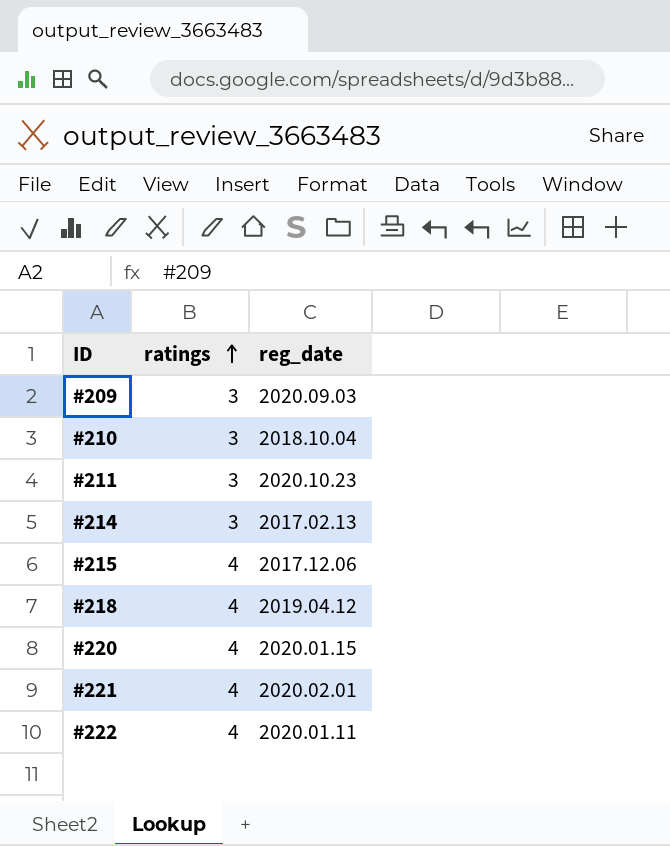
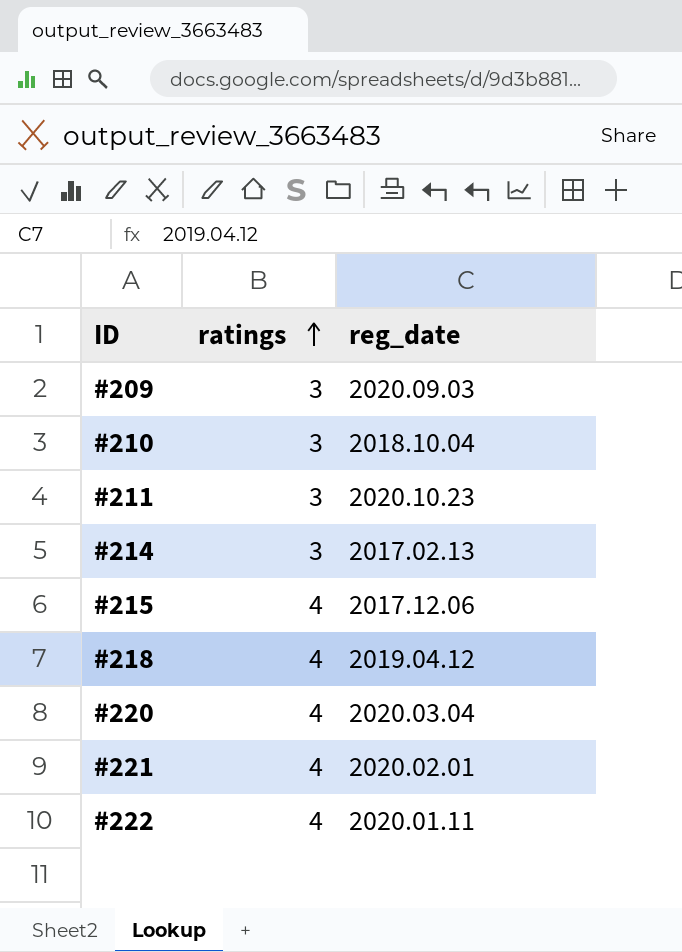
#220 | reg_date: 2020.01.15 -> 2020.03.04

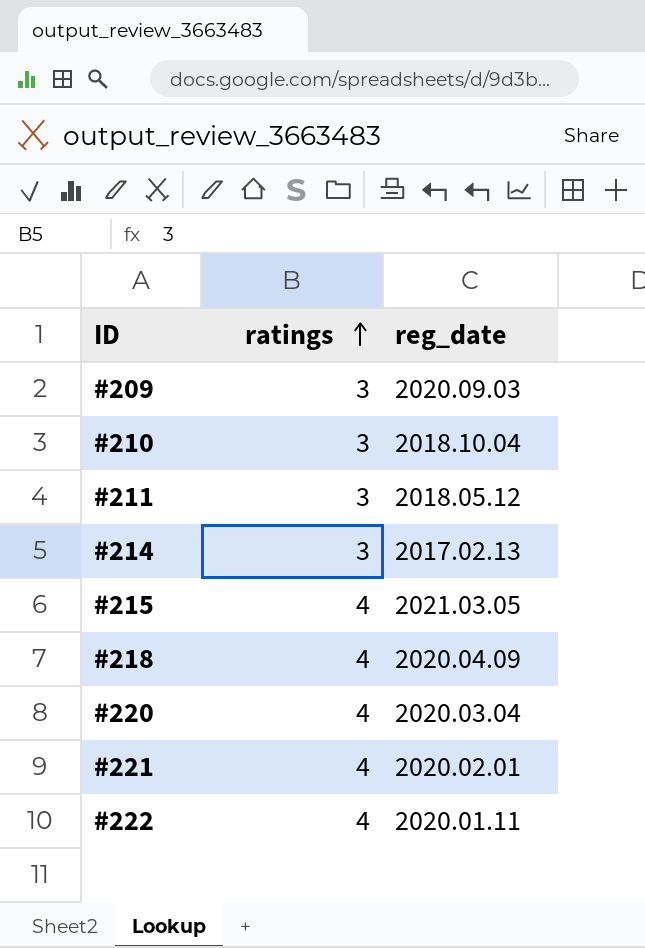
#211 | reg_date: 2020.10.23 -> 2018.05.12
#215 | reg_date: 2017.12.06 -> 2021.03.05
#218 | reg_date: 2019.04.12 -> 2020.04.09

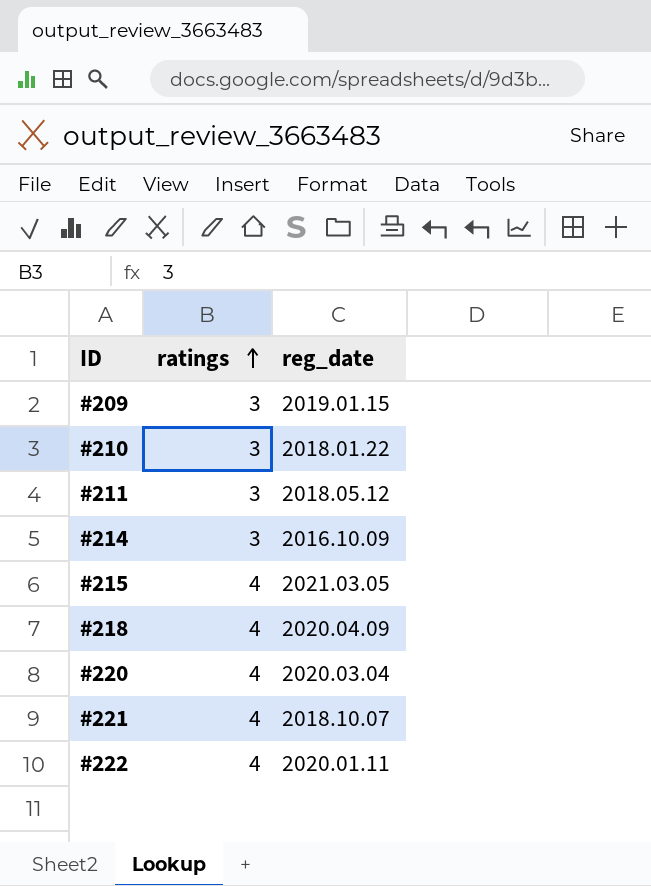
#209 | reg_date: 2020.09.03 -> 2019.01.15
#210 | reg_date: 2018.10.04 -> 2018.01.22
#214 | reg_date: 2017.02.13 -> 2016.10.09
#221 | reg_date: 2020.02.01 -> 2018.10.07

